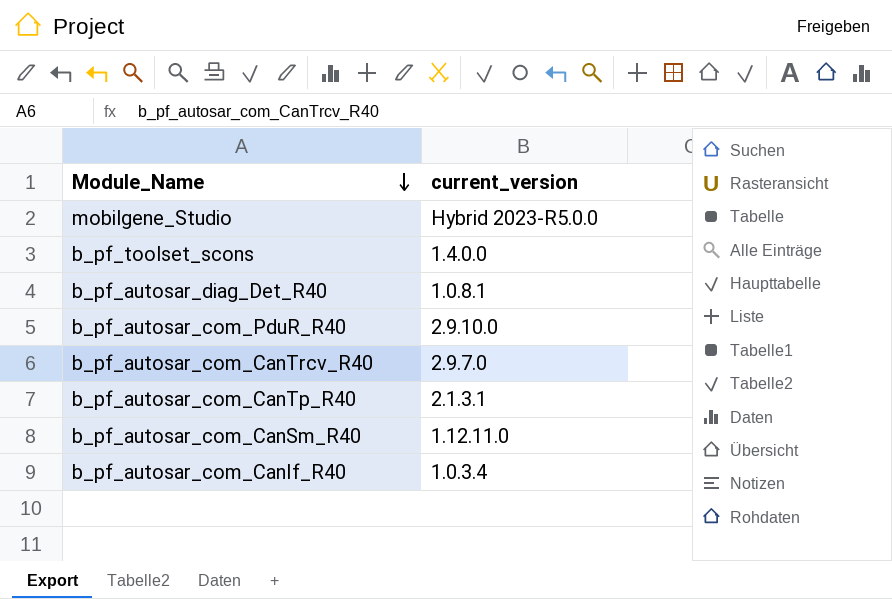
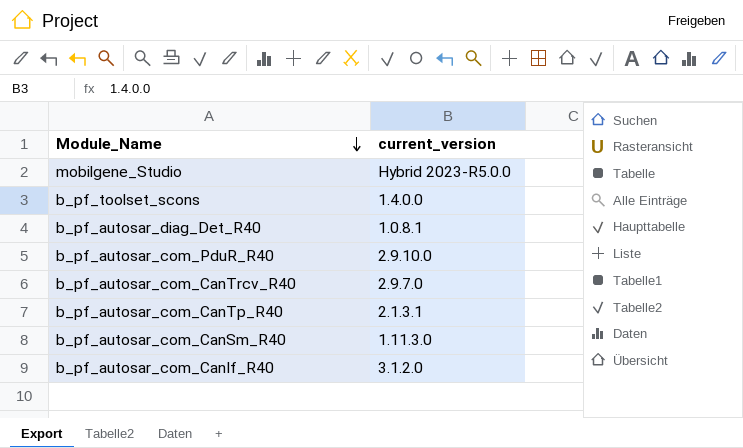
b_pf_autosar_com_CanSm_R40 | current_version: 1.12.11.0 -> 1.11.3.0
b_pf_autosar_com_CanIf_R40 | current_version: 1.0.3.4 -> 3.1.2.0

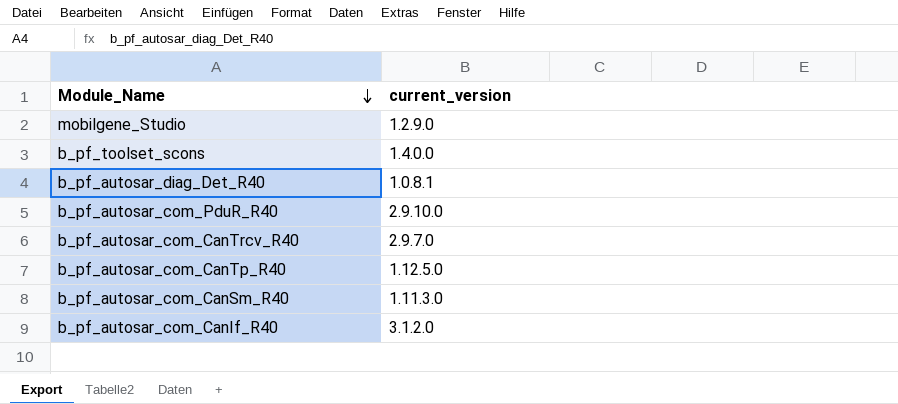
mobilgene_Studio | current_version: Hybrid 2023-R5.0.0 -> 1.2.9.0
b_pf_autosar_com_CanTp_R40 | current_version: 2.1.3.1 -> 1.12.5.0

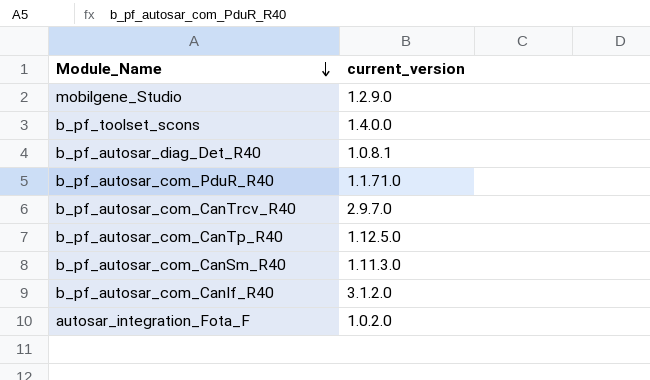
b_pf_autosar_com_PduR_R40 | current_version: 2.9.10.0 -> 1.1.71.0
row autosar_integration_Fota_F: none -> 1.0.2.0

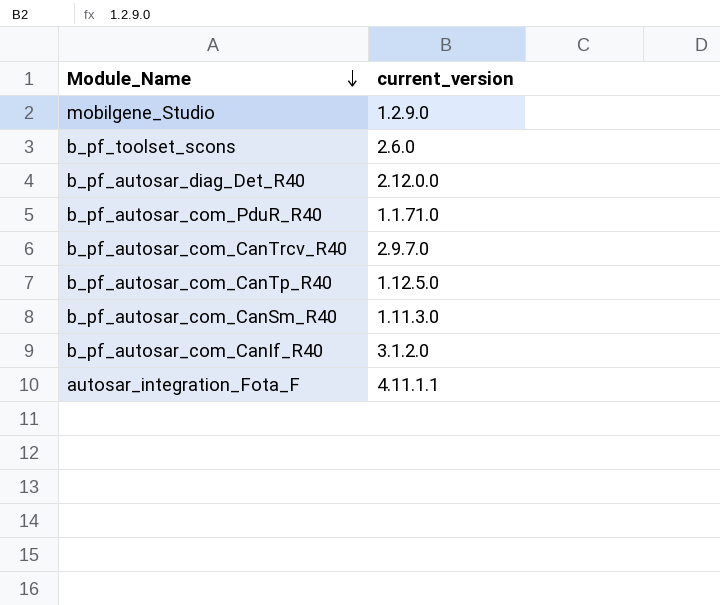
b_pf_toolset_scons | current_version: 1.4.0.0 -> 2.6.0
b_pf_autosar_diag_Det_R40 | current_version: 1.0.8.1 -> 2.12.0.0
autosar_integration_Fota_F | current_version: 1.0.2.0 -> 4.11.1.1

